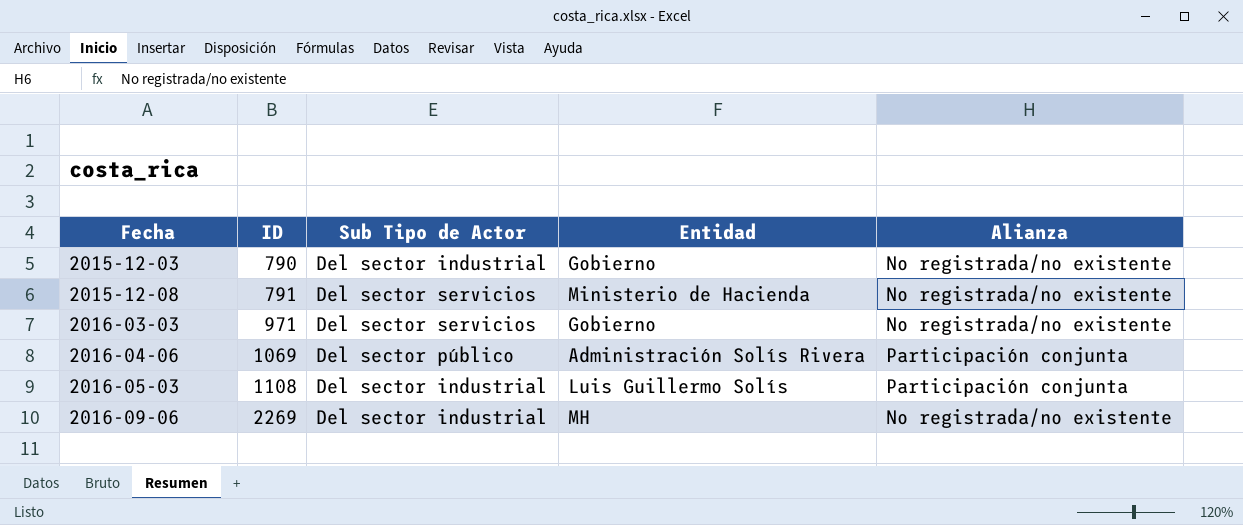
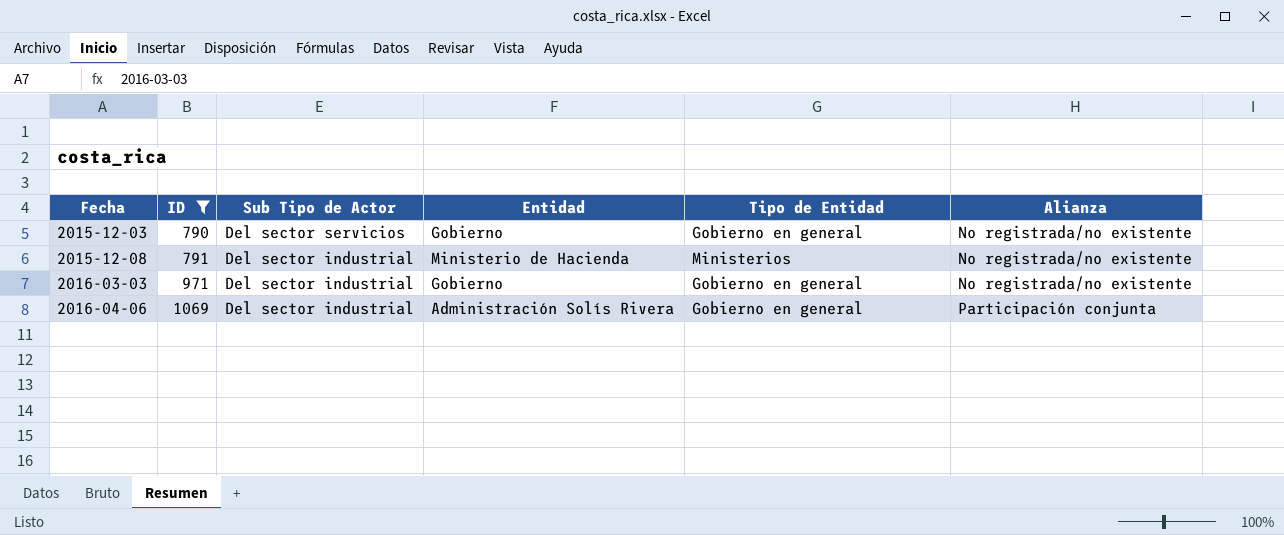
filter: none -> ID <= 1069
column Tipo de Entidad | position: none -> 5
2015-12-03 | Sub Tipo de Actor: Del sector industrial -> Del sector servicios
2015-12-08 | Sub Tipo de Actor: Del sector servicios -> Del sector industrial
2016-03-03 | Sub Tipo de Actor: Del sector servicios -> Del sector industrial
2016-04-06 | Sub Tipo de Actor: Del sector público -> Del sector industrial

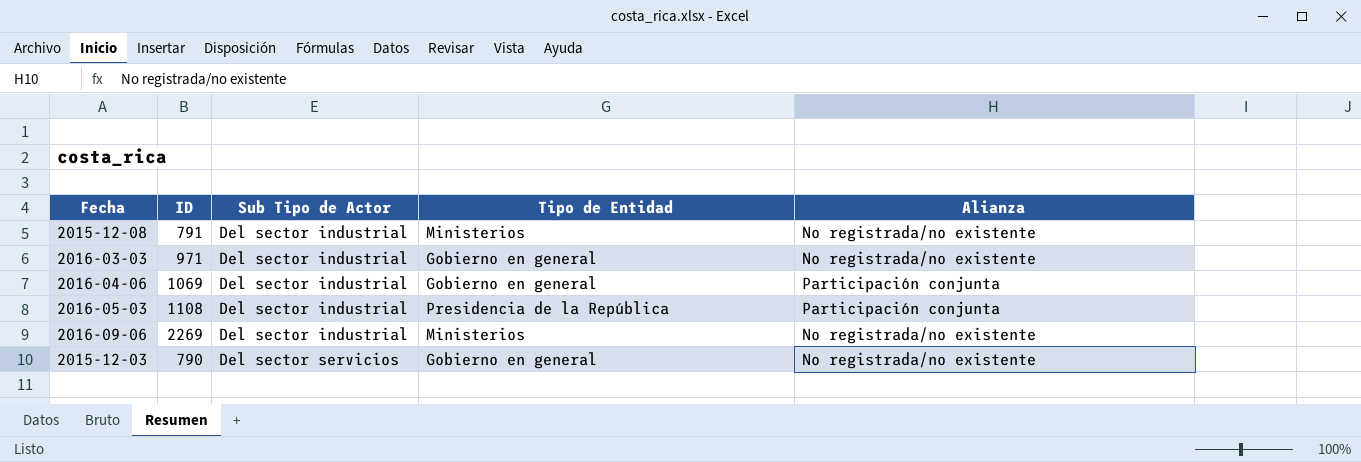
filter: ID <= 1069 -> none
row order: Fecha ascending -> Sub Tipo de Actor ascending
column Entidad | position: 4 -> none

